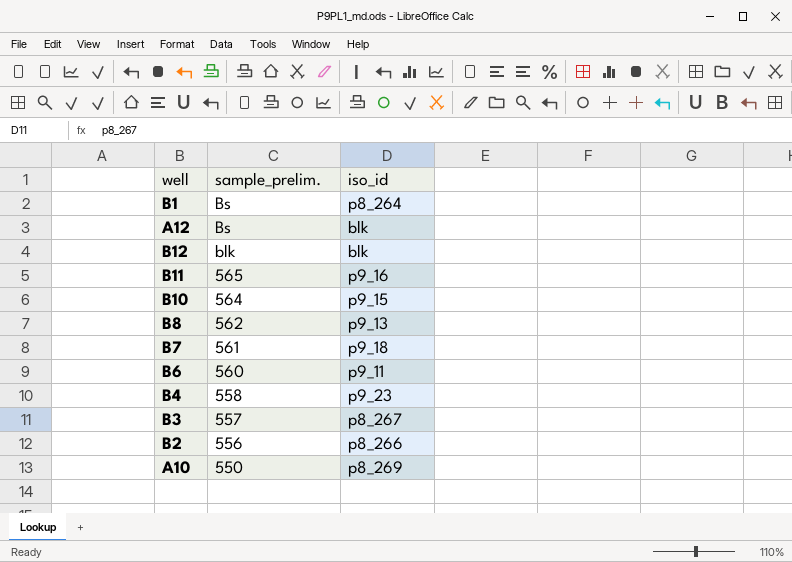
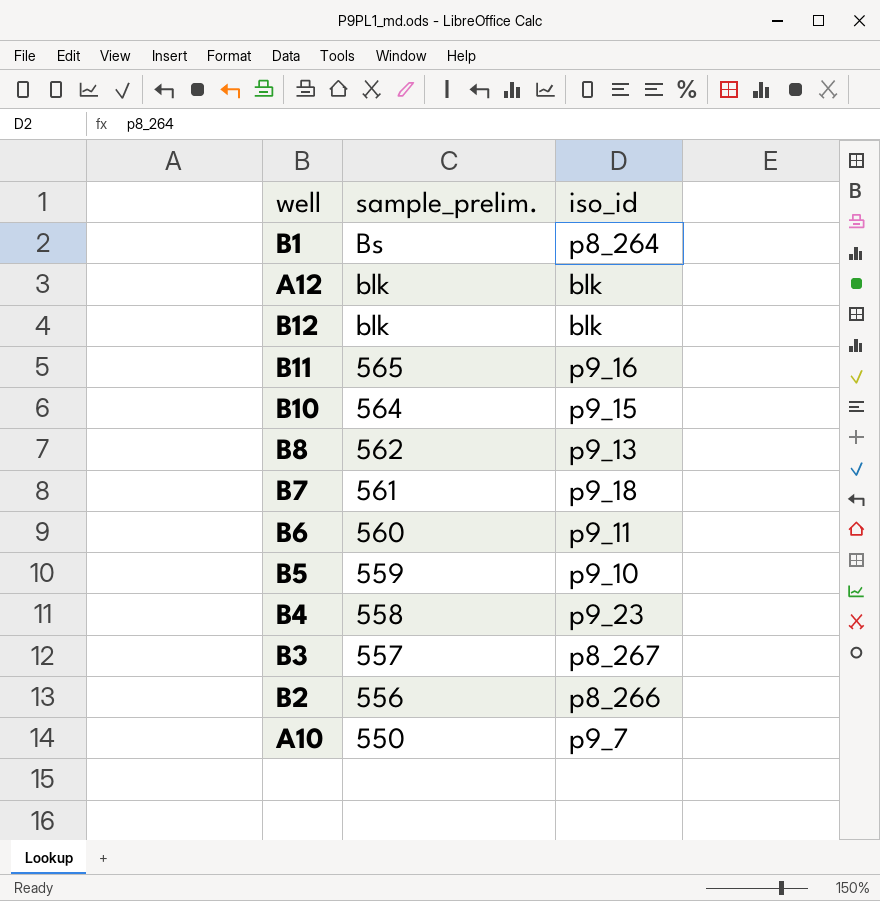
A12 | sample_prelim.: Bs -> blk
row B5: none -> 559 | p9_10
A10 | iso_id: p8_269 -> p9_7

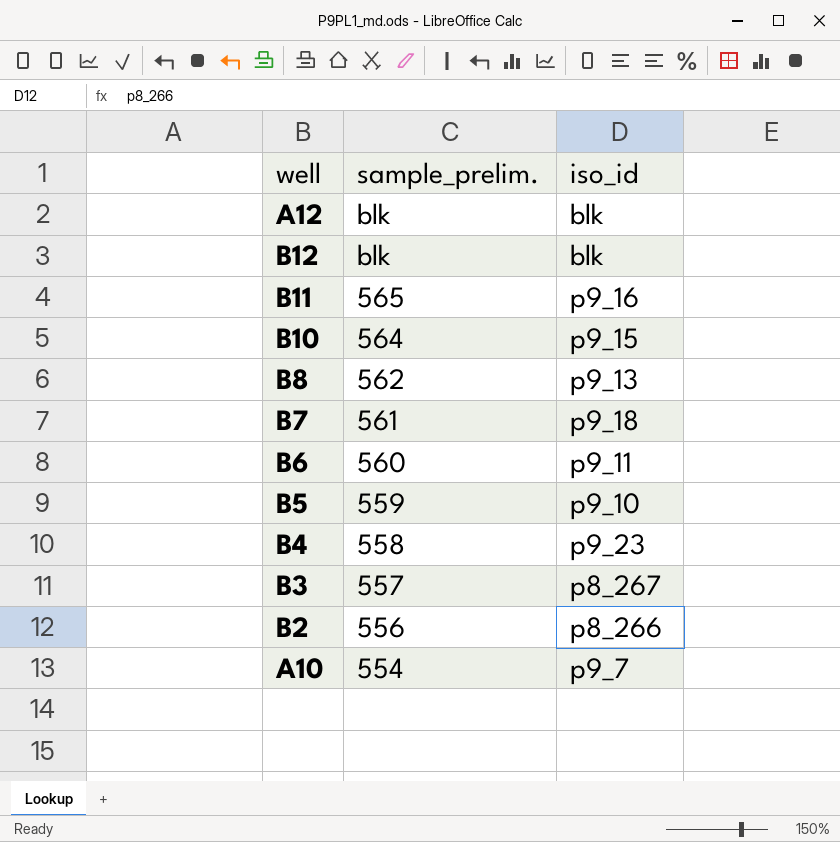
row B1: Bs | p8_264 -> none
A10 | sample_prelim.: 550 -> 554

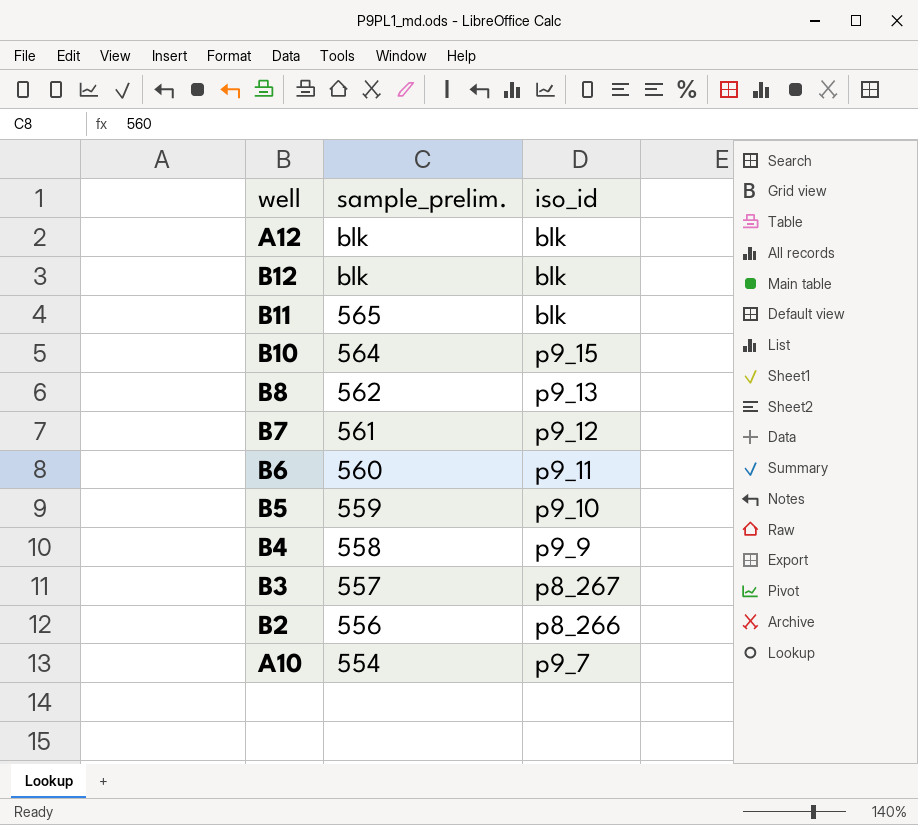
B11 | iso_id: p9_16 -> blk
B7 | iso_id: p9_18 -> p9_12
B4 | iso_id: p9_23 -> p9_9

